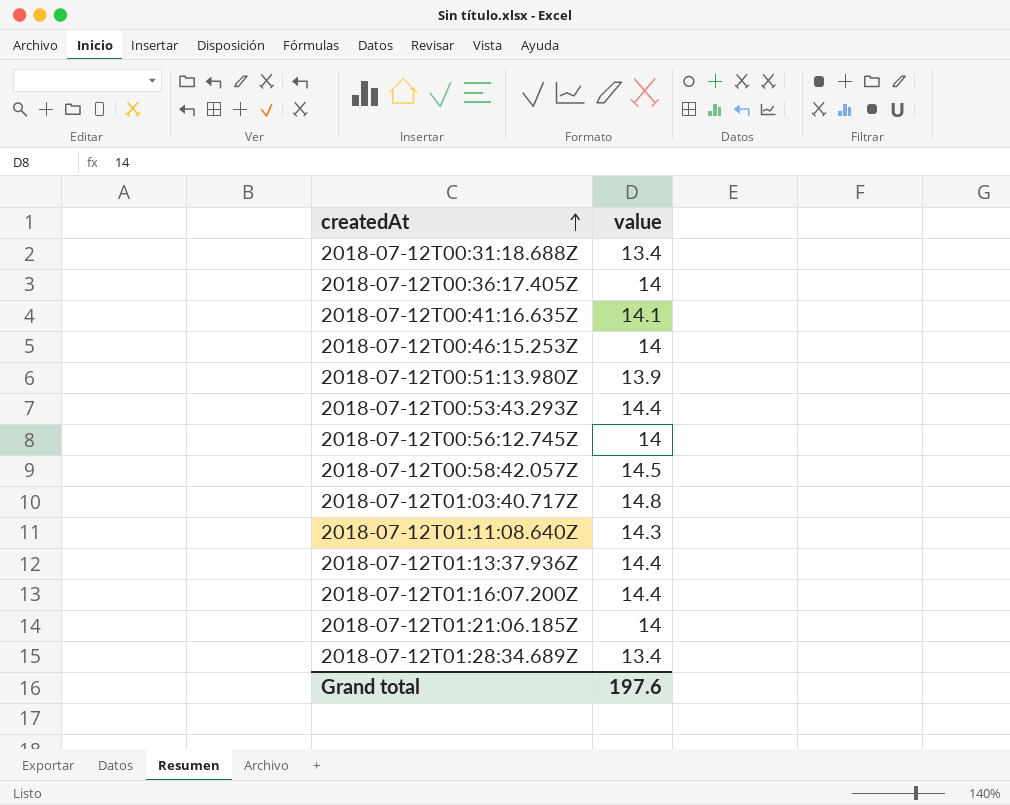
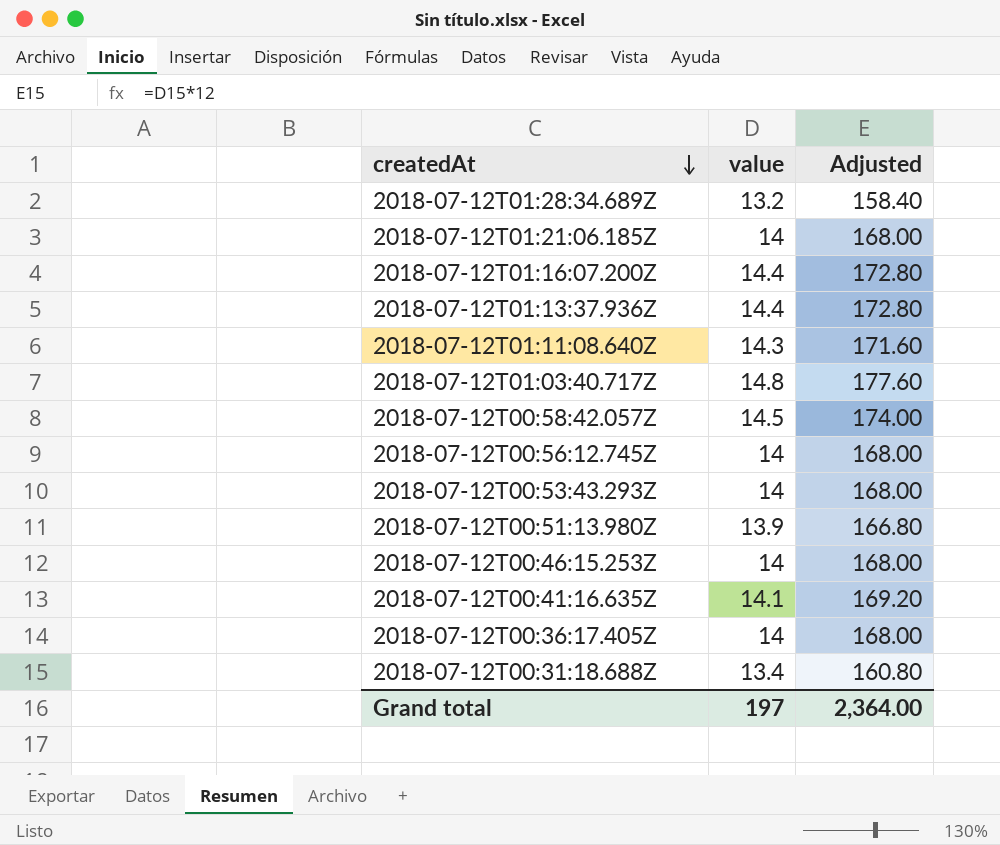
row order: createdAt ascending -> createdAt descending
column Adjusted | formula: none -> [value] * 12
2018-07-12T01:28:34.689Z | value: 13.4 -> 13.2
2018-07-12T00:53:43.293Z | value: 14.4 -> 14
Grand total | value: 197.6 -> 197

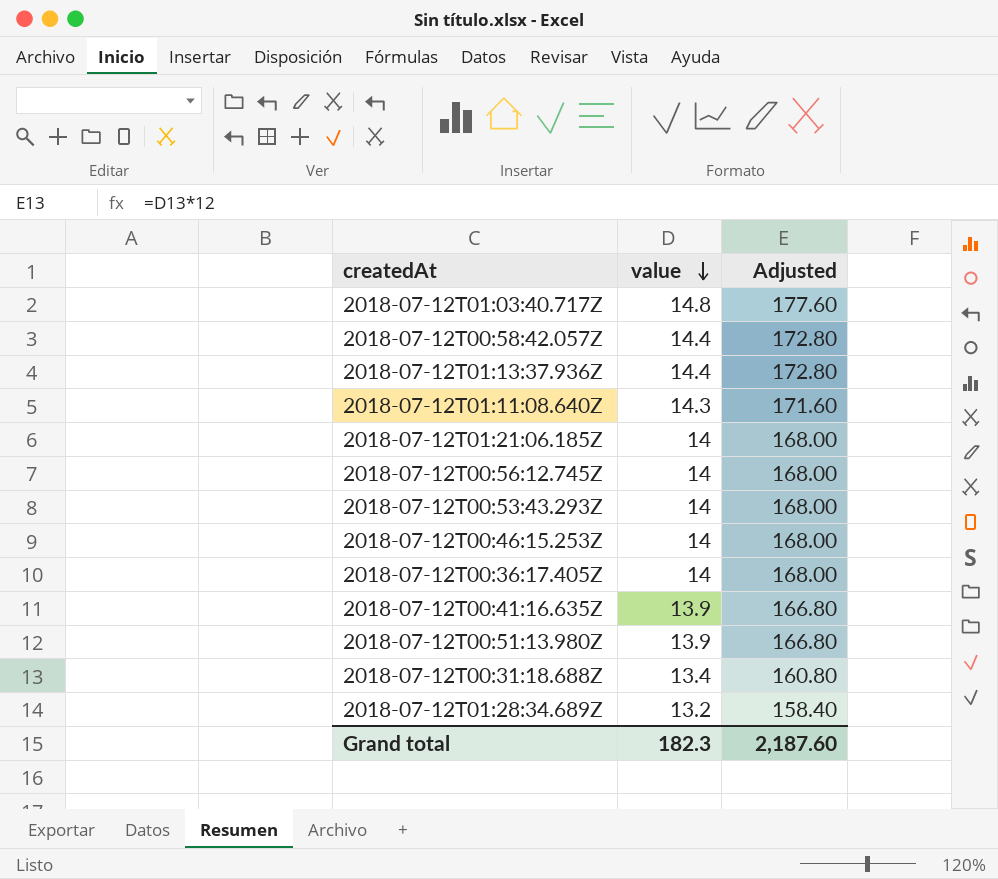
row order: createdAt descending -> value descending
row 2018-07-12T01:16:07.200Z: 14.4 | 172.80 -> none
2018-07-12T00:58:42.057Z | value: 14.5 -> 14.4
2018-07-12T00:58:42.057Z | Adjusted: 174.00 -> 172.80
2018-07-12T00:41:16.635Z | value: 14.1 -> 13.9
2018-07-12T00:41:16.635Z | Adjusted: 169.20 -> 166.80
Grand total | value: 197 -> 182.3
Grand total | Adjusted: 2,364.00 -> 2,187.60

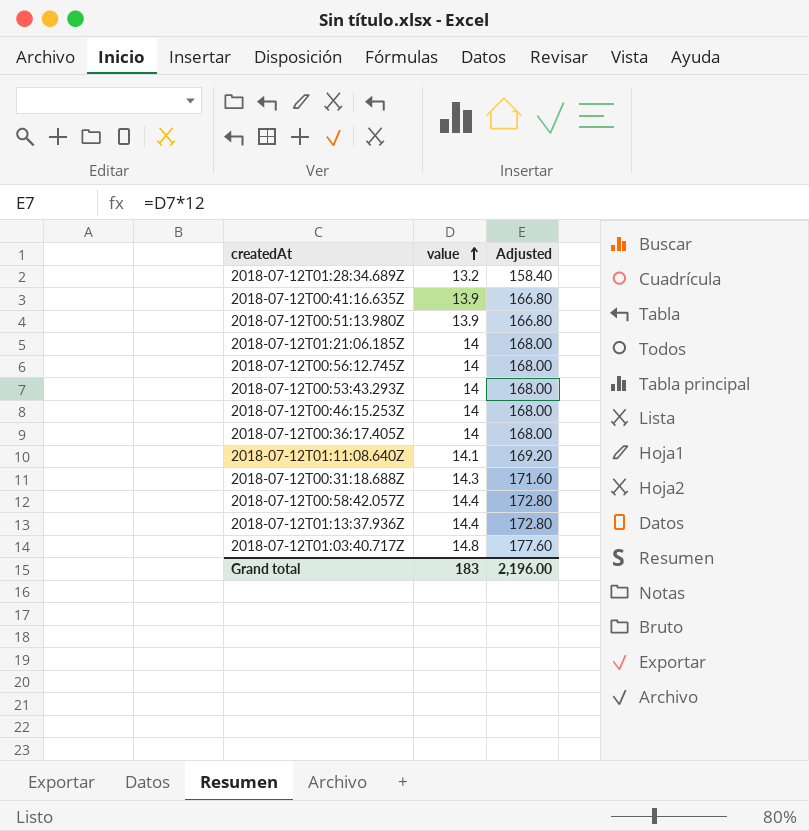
row order: value descending -> value ascending
2018-07-12T01:11:08.640Z | value: 14.3 -> 14.1
2018-07-12T01:11:08.640Z | Adjusted: 171.60 -> 169.20
2018-07-12T00:31:18.688Z | value: 13.4 -> 14.3
2018-07-12T00:31:18.688Z | Adjusted: 160.80 -> 171.60
Grand total | value: 182.3 -> 183
Grand total | Adjusted: 2,187.60 -> 2,196.00

